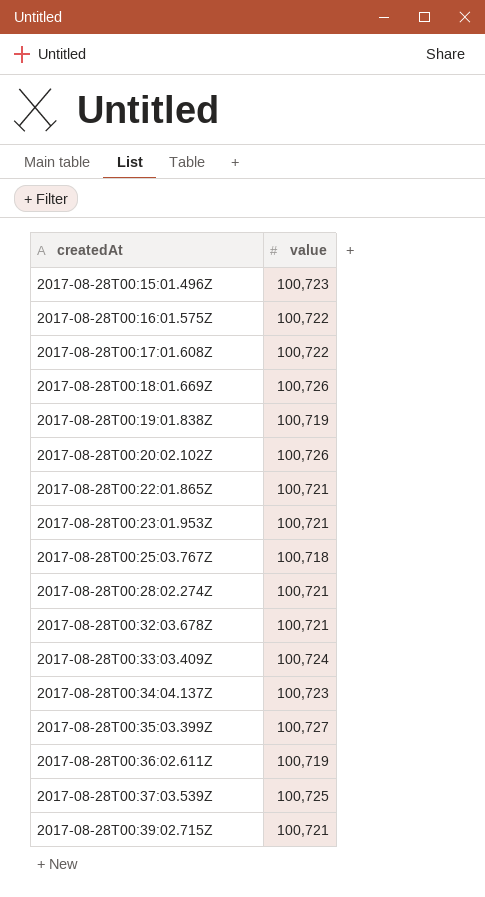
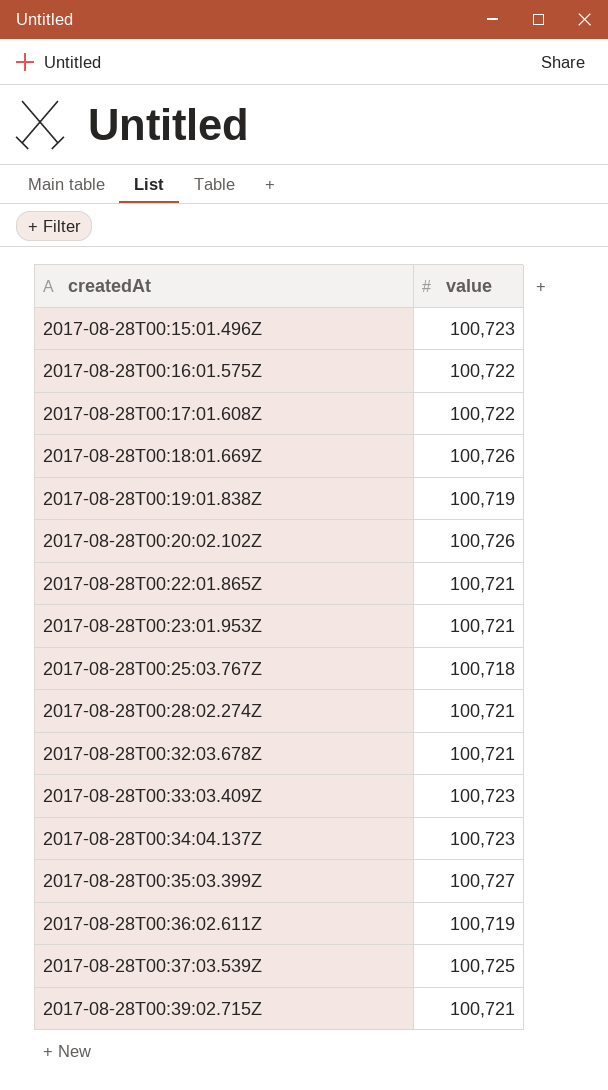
2017-08-28T00:33:03.409Z | value: 100,724 -> 100,723

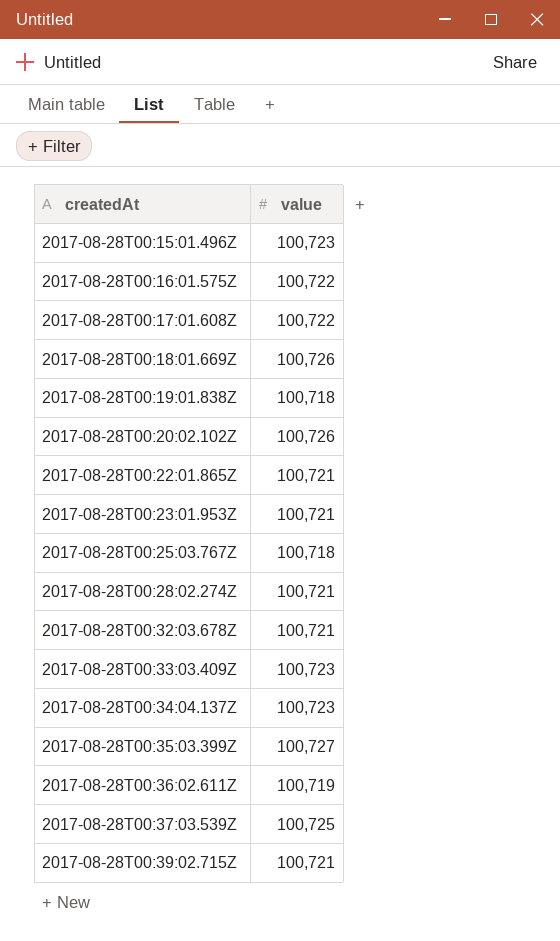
2017-08-28T00:19:01.838Z | value: 100,719 -> 100,718

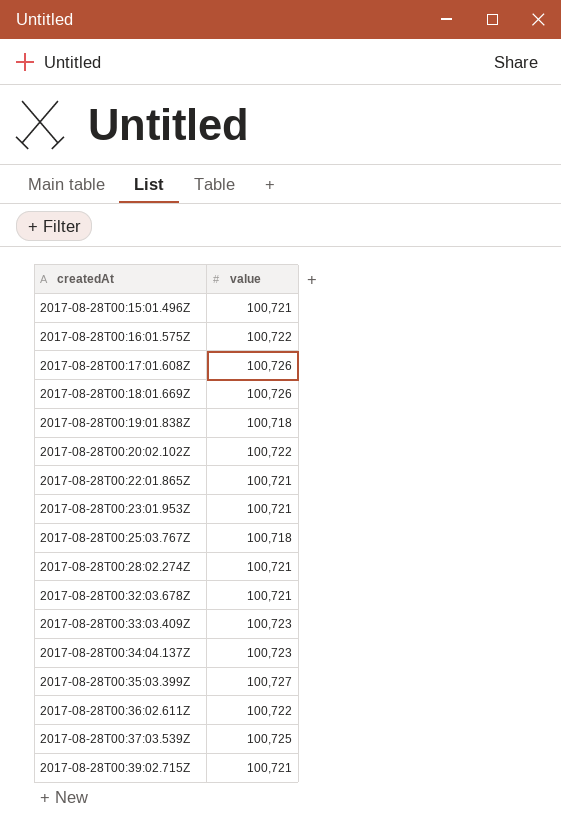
2017-08-28T00:15:01.496Z | value: 100,723 -> 100,721
2017-08-28T00:17:01.608Z | value: 100,722 -> 100,726
2017-08-28T00:20:02.102Z | value: 100,726 -> 100,722
2017-08-28T00:36:02.611Z | value: 100,719 -> 100,722

